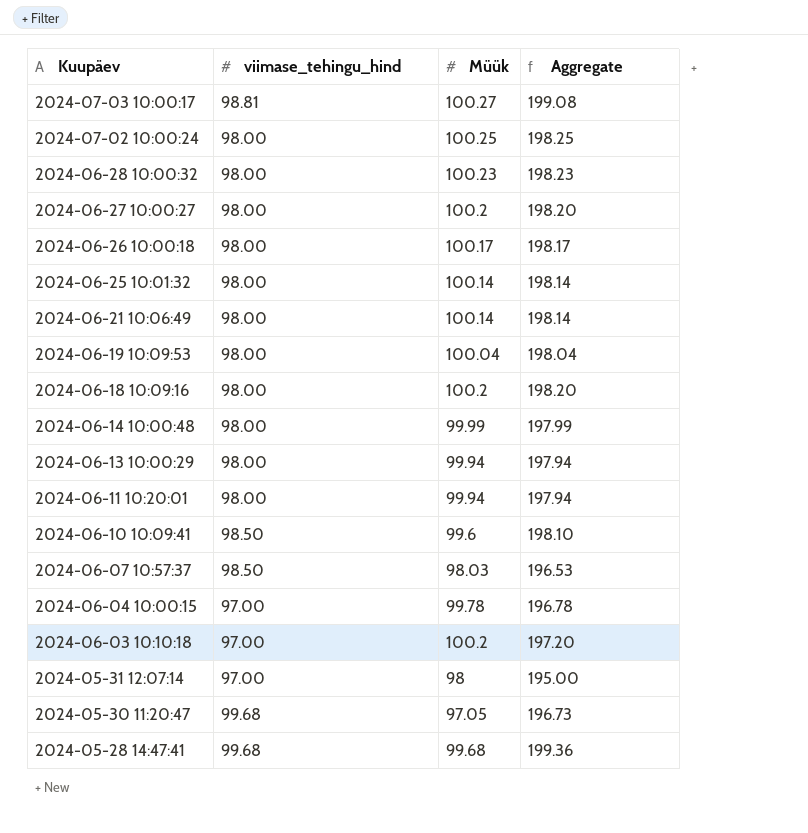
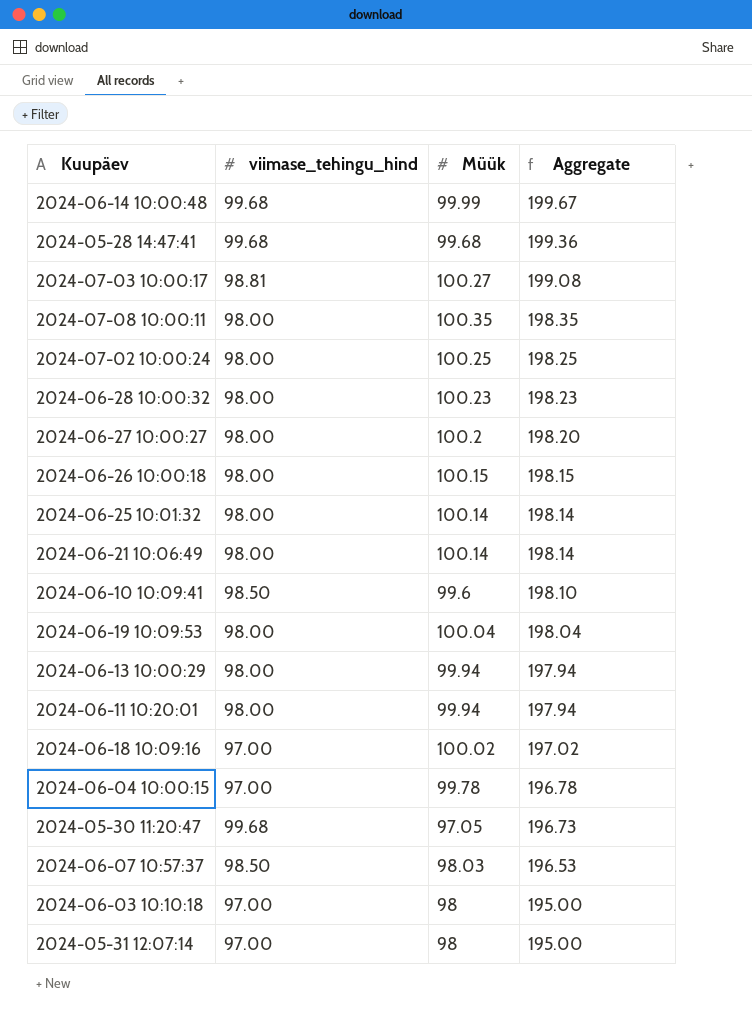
row order: Kuupäev descending -> Aggregate descending
2024-06-14 10:00:48 | viimase_tehingu_hind: 98.00 -> 99.68
2024-06-14 10:00:48 | Aggregate: 197.99 -> 199.67
row 2024-07-08 10:00:11: none -> 98.00 | 100.35 | 198.35
2024-06-26 10:00:18 | Müük: 100.17 -> 100.15
2024-06-26 10:00:18 | Aggregate: 198.17 -> 198.15
2024-06-18 10:09:16 | viimase_tehingu_hind: 98.00 -> 97.00
2024-06-18 10:09:16 | Müük: 100.2 -> 100.02
2024-06-18 10:09:16 | Aggregate: 198.20 -> 197.02
2024-06-03 10:10:18 | Müük: 100.2 -> 98
2024-06-03 10:10:18 | Aggregate: 197.20 -> 195.00

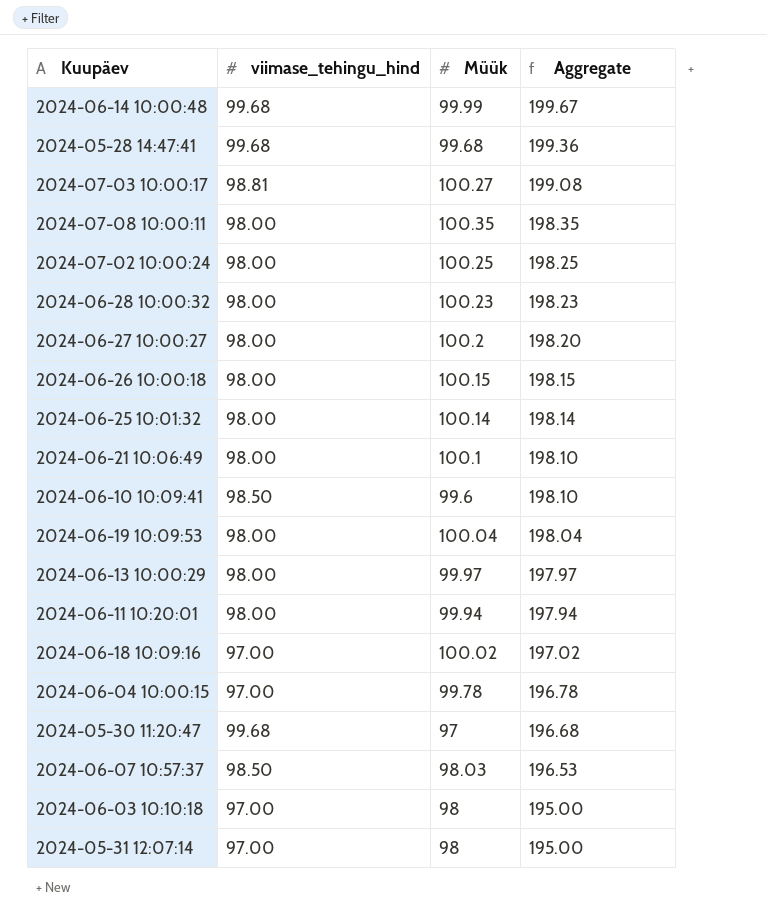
2024-06-21 10:06:49 | Müük: 100.14 -> 100.1
2024-06-21 10:06:49 | Aggregate: 198.14 -> 198.10
2024-06-13 10:00:29 | Müük: 99.94 -> 99.97
2024-06-13 10:00:29 | Aggregate: 197.94 -> 197.97
2024-05-30 11:20:47 | Müük: 97.05 -> 97
2024-05-30 11:20:47 | Aggregate: 196.73 -> 196.68

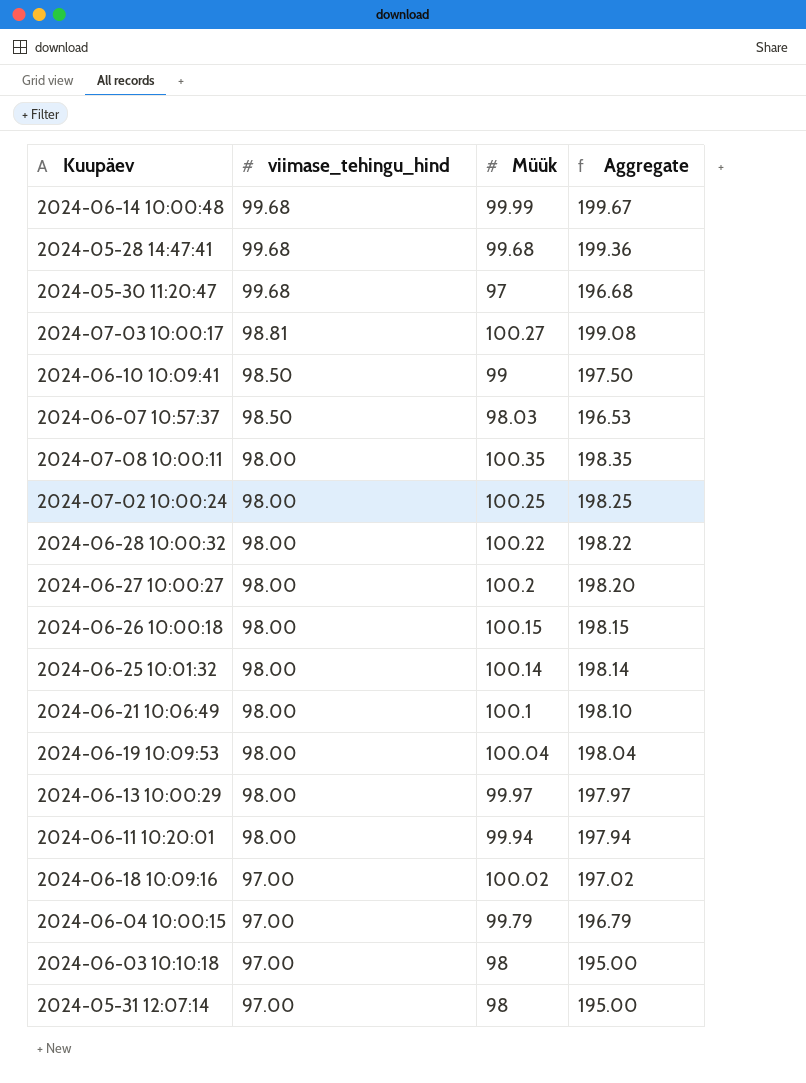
row order: Aggregate descending -> viimase_tehingu_hind descending
2024-06-10 10:09:41 | Müük: 99.6 -> 99
2024-06-10 10:09:41 | Aggregate: 198.10 -> 197.50
2024-06-28 10:00:32 | Müük: 100.23 -> 100.22
2024-06-28 10:00:32 | Aggregate: 198.23 -> 198.22
2024-06-04 10:00:15 | Müük: 99.78 -> 99.79
2024-06-04 10:00:15 | Aggregate: 196.78 -> 196.79

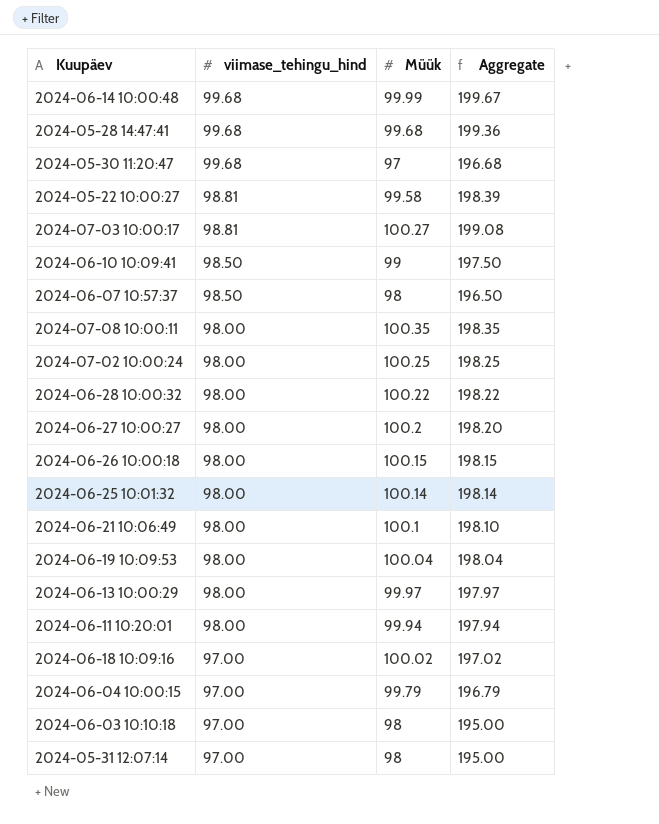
row 2024-05-22 10:00:27: none -> 98.81 | 99.58 | 198.39
2024-06-07 10:57:37 | Müük: 98.03 -> 98
2024-06-07 10:57:37 | Aggregate: 196.53 -> 196.50

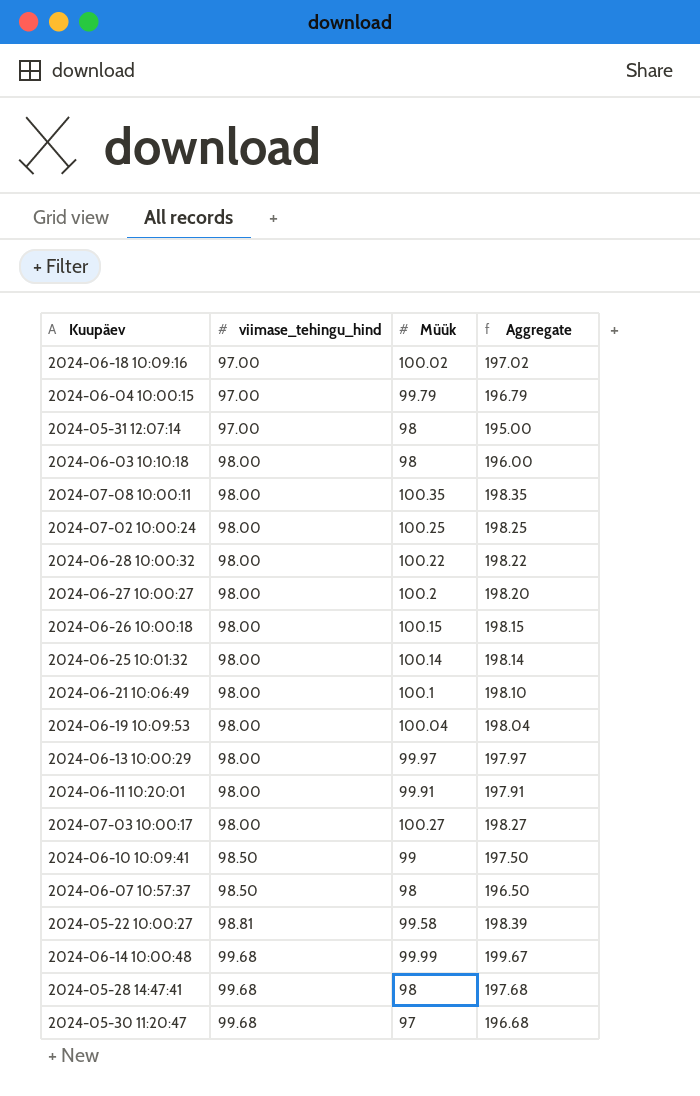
row order: viimase_tehingu_hind descending -> viimase_tehingu_hind ascending
2024-06-03 10:10:18 | viimase_tehingu_hind: 97.00 -> 98.00
2024-06-03 10:10:18 | Aggregate: 195.00 -> 196.00
2024-06-11 10:20:01 | Müük: 99.94 -> 99.91
2024-06-11 10:20:01 | Aggregate: 197.94 -> 197.91
2024-07-03 10:00:17 | viimase_tehingu_hind: 98.81 -> 98.00
2024-07-03 10:00:17 | Aggregate: 199.08 -> 198.27
2024-05-28 14:47:41 | Müük: 99.68 -> 98
2024-05-28 14:47:41 | Aggregate: 199.36 -> 197.68

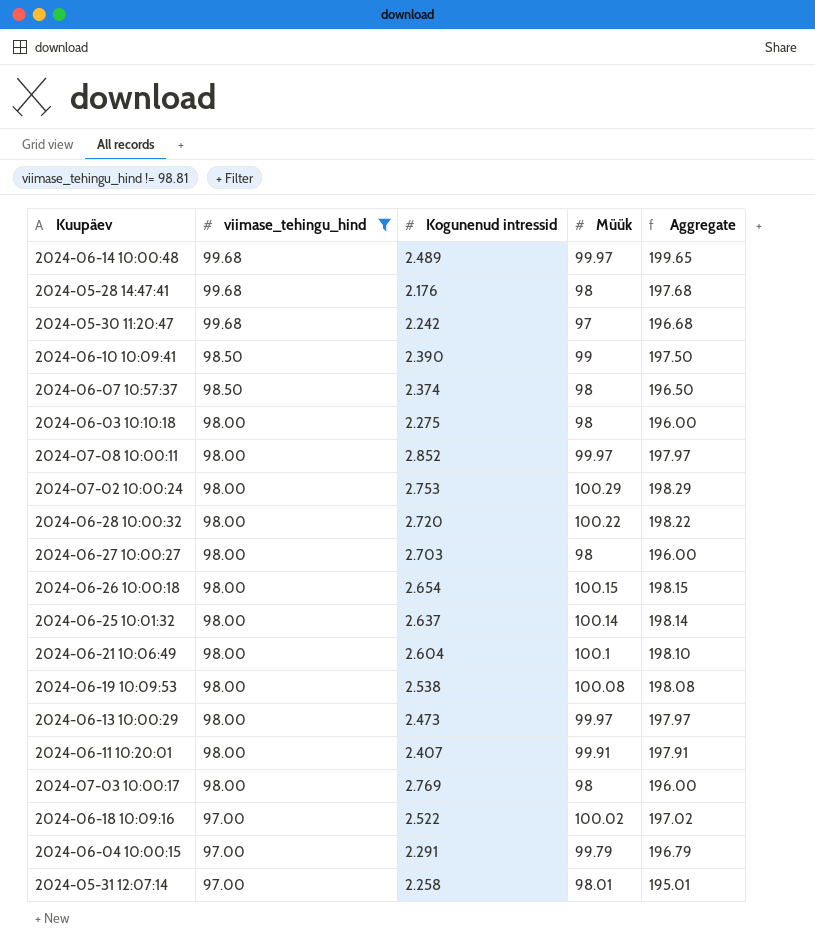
filter: none -> viimase_tehingu_hind != 98.81
row order: viimase_tehingu_hind ascending -> viimase_tehingu_hind descending
column Kogunenud intressid | position: none -> 3
2024-06-14 10:00:48 | Müük: 99.99 -> 99.97
2024-06-14 10:00:48 | Aggregate: 199.67 -> 199.65
2024-07-08 10:00:11 | Müük: 100.35 -> 99.97
2024-07-08 10:00:11 | Aggregate: 198.35 -> 197.97
2024-07-02 10:00:24 | Müük: 100.25 -> 100.29
2024-07-02 10:00:24 | Aggregate: 198.25 -> 198.29
2024-06-27 10:00:27 | Müük: 100.2 -> 98
2024-06-27 10:00:27 | Aggregate: 198.20 -> 196.00
2024-06-19 10:09:53 | Müük: 100.04 -> 100.08
2024-06-19 10:09:53 | Aggregate: 198.04 -> 198.08
2024-07-03 10:00:17 | Müük: 100.27 -> 98
2024-07-03 10:00:17 | Aggregate: 198.27 -> 196.00
2024-05-31 12:07:14 | Müük: 98 -> 98.01
2024-05-31 12:07:14 | Aggregate: 195.00 -> 195.01

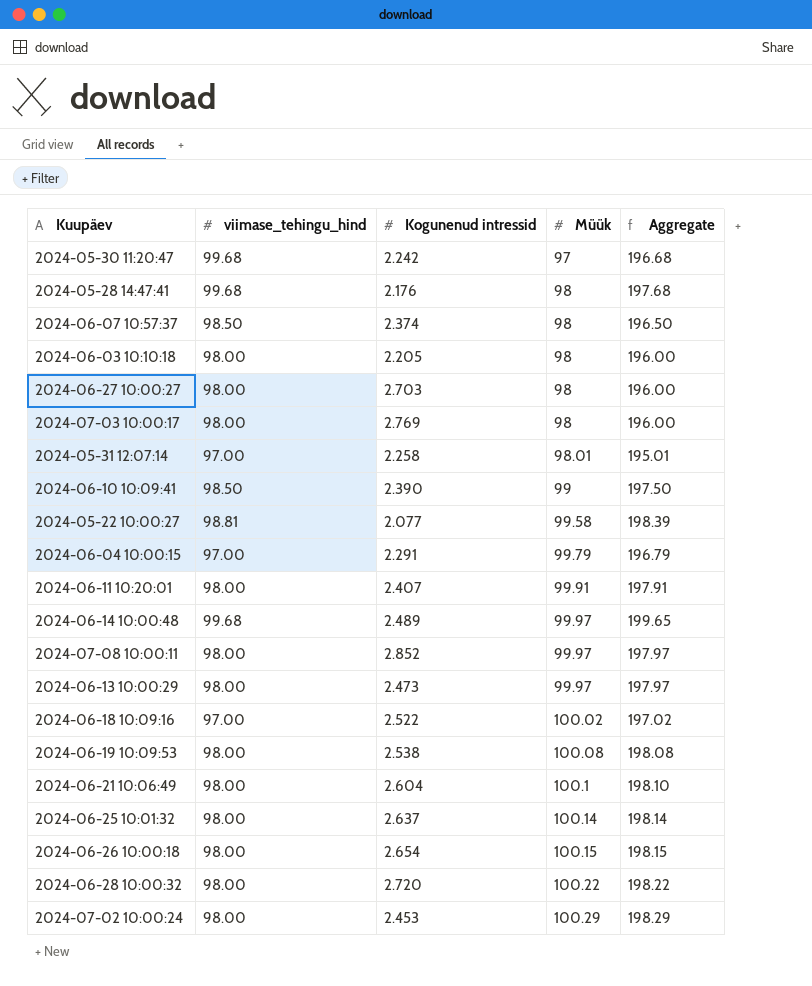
filter: viimase_tehingu_hind != 98.81 -> none
row order: viimase_tehingu_hind descending -> Müük ascending
2024-06-03 10:10:18 | Kogunenud intressid: 2.275 -> 2.205
2024-07-02 10:00:24 | Kogunenud intressid: 2.753 -> 2.453

